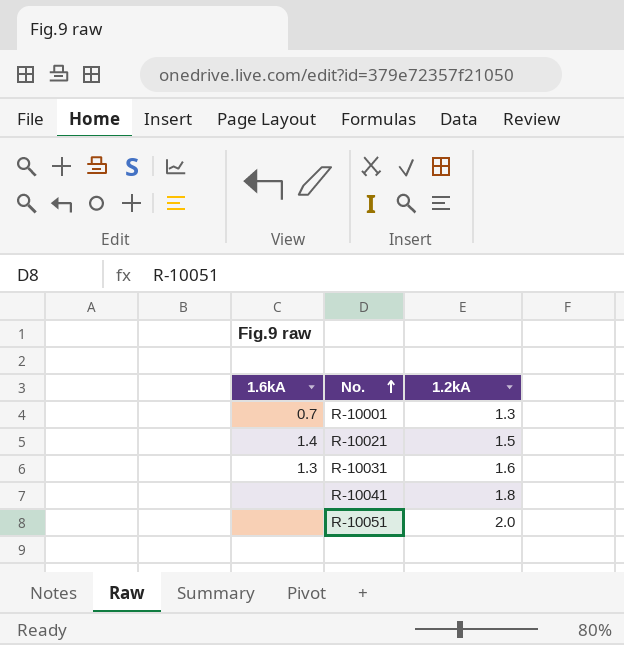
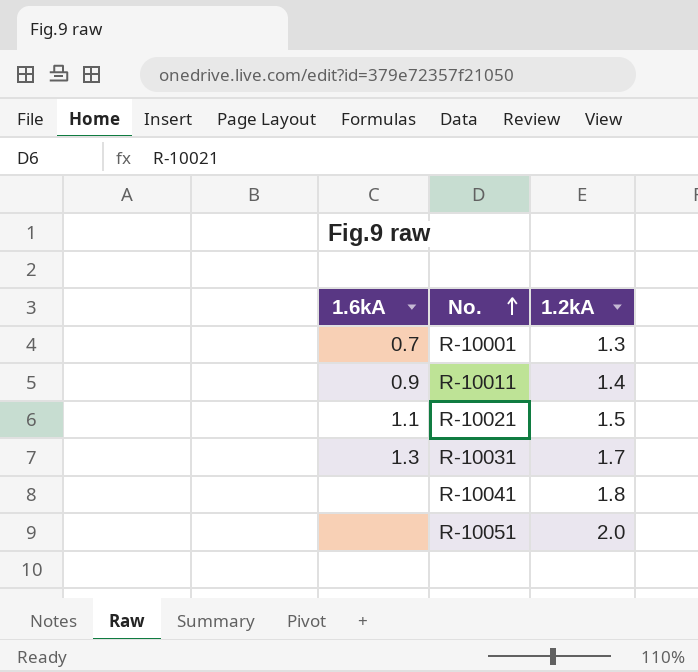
row R-10011: none -> 0.9 | 1.4
R-10021 | 1.6kA: 1.4 -> 1.1
R-10031 | 1.2kA: 1.6 -> 1.7

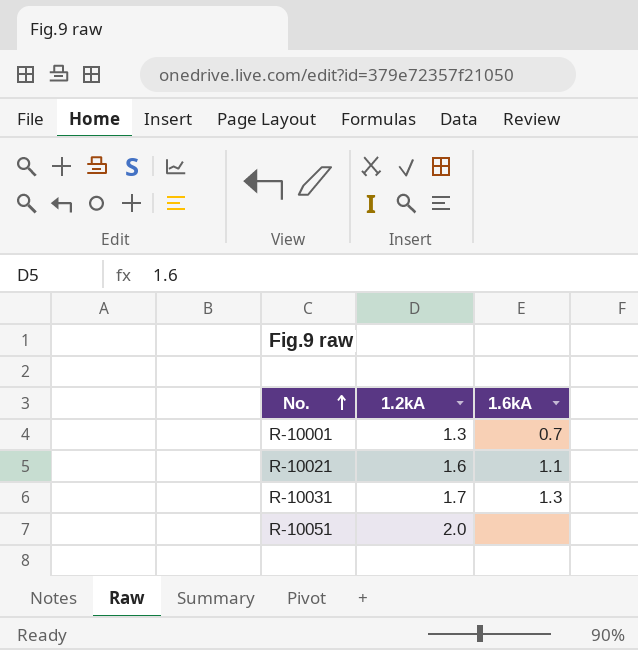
column 1.6kA | position: 1 -> 3
row R-10011: 0.9 | 1.4 -> none
row R-10041: none | 1.8 -> none
R-10021 | 1.2kA: 1.5 -> 1.6

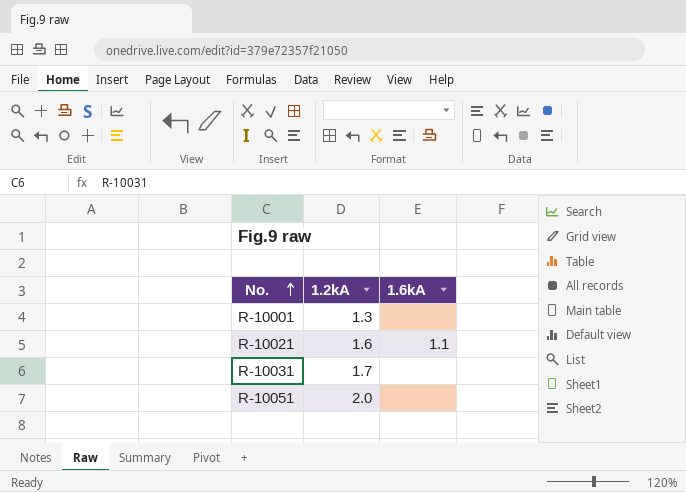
R-10001 | 1.6kA: 0.7 -> none
R-10031 | 1.6kA: 1.3 -> none

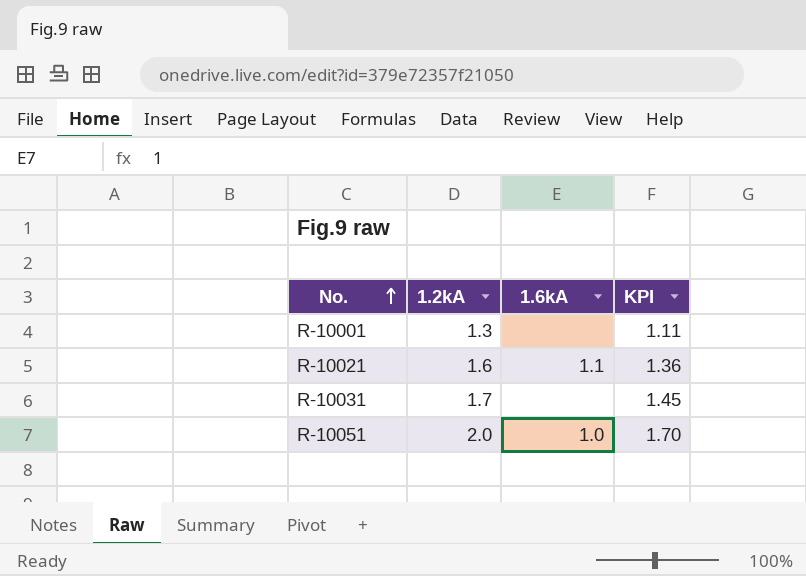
column KPI | formula: none -> [1.2kA] * 0.85
R-10051 | 1.6kA: none -> 1.0

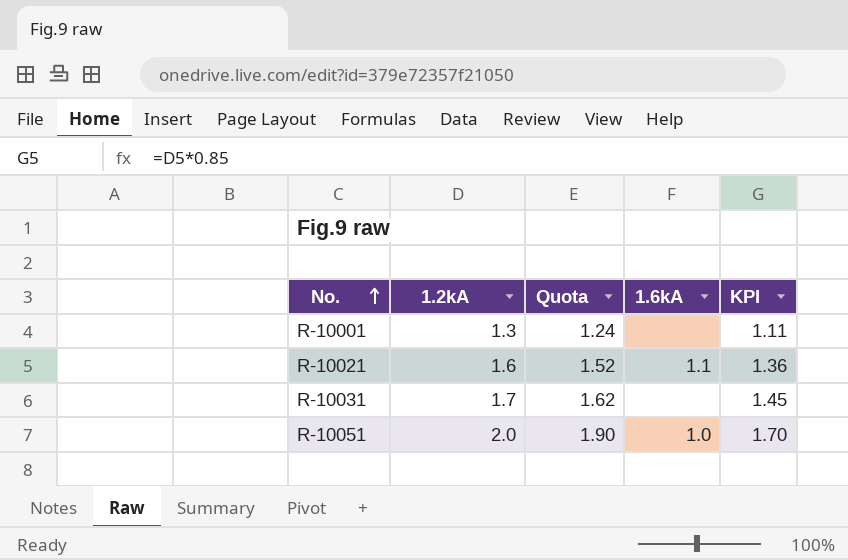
column Quota | formula: none -> [1.2kA] * 0.95

